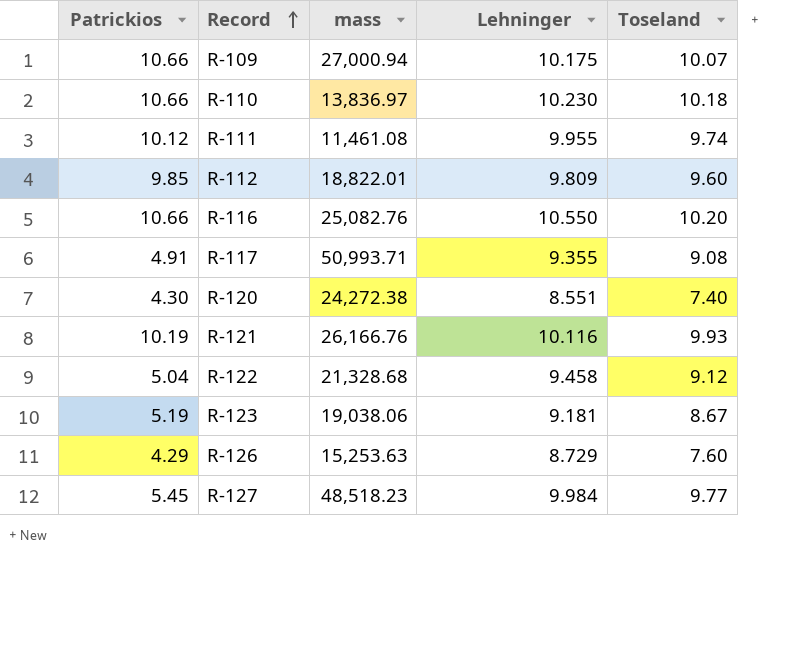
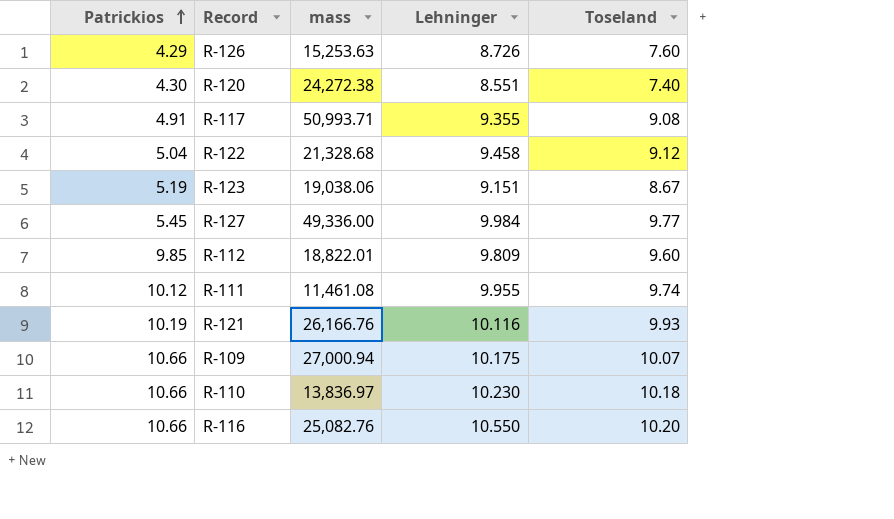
row order: Record ascending -> Patrickios ascending
R-126 | Lehninger: 8.729 -> 8.726
R-123 | Lehninger: 9.181 -> 9.151
R-127 | mass: 48,518.23 -> 49,336.00

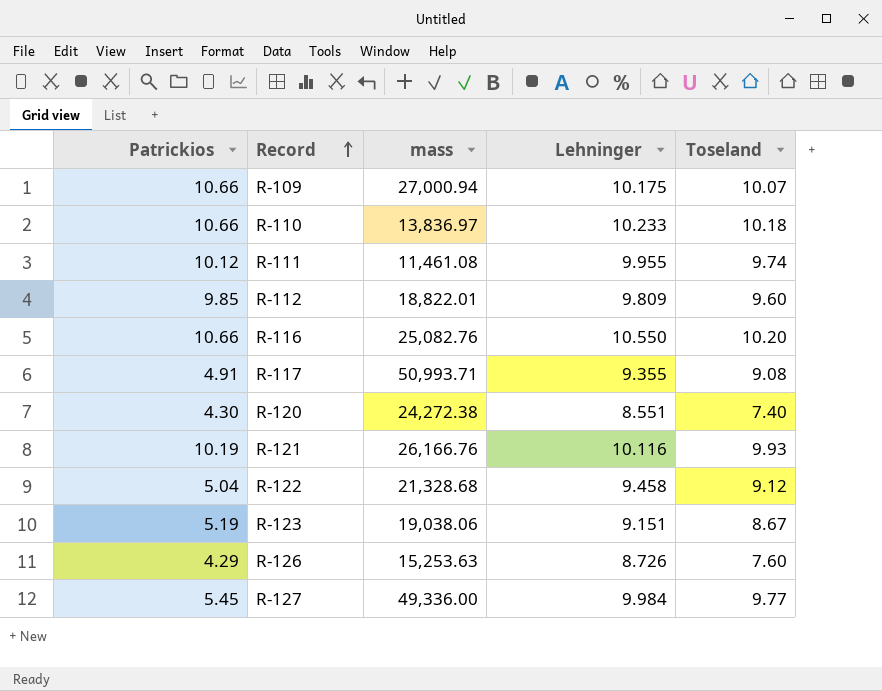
row order: Patrickios ascending -> Record ascending
R-110 | Lehninger: 10.230 -> 10.233

